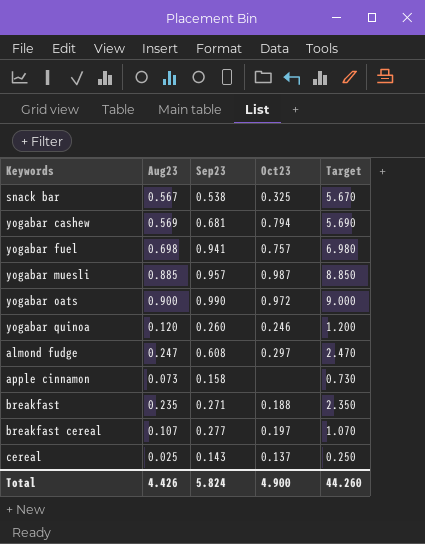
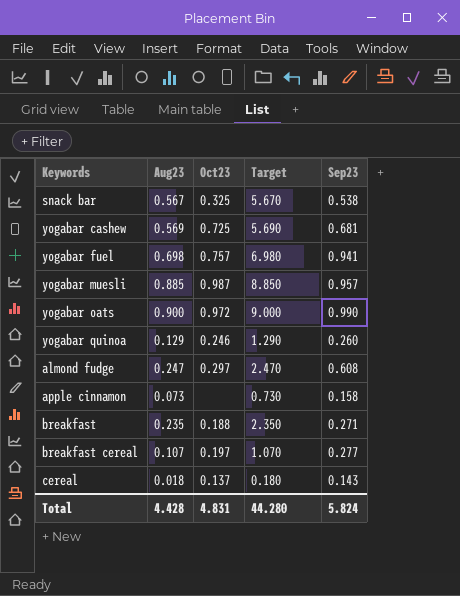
column Sep23 | position: 3 -> 5
yogabar cashew | Oct23: 0.794 -> 0.725
yogabar quinoa | Aug23: 0.120 -> 0.129
yogabar quinoa | Target: 1.200 -> 1.290
cereal | Aug23: 0.025 -> 0.018
cereal | Target: 0.250 -> 0.180
Total | Aug23: 4.426 -> 4.428
Total | Oct23: 4.900 -> 4.831
Total | Target: 44.260 -> 44.280

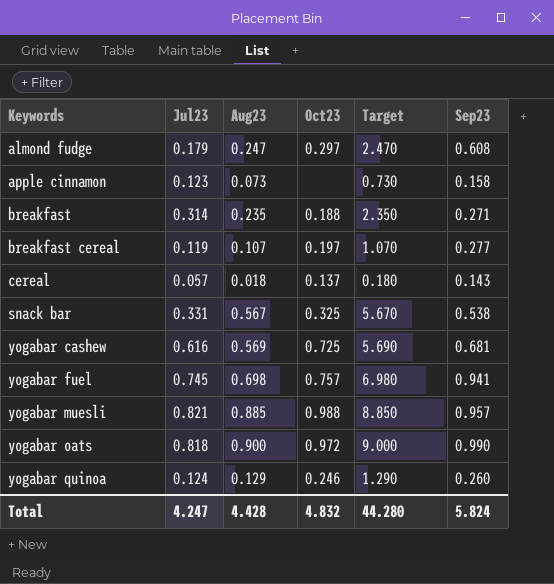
row order: none -> Keywords ascending
column Jul23 | position: none -> 2
yogabar muesli | Oct23: 0.987 -> 0.988
Total | Oct23: 4.831 -> 4.832

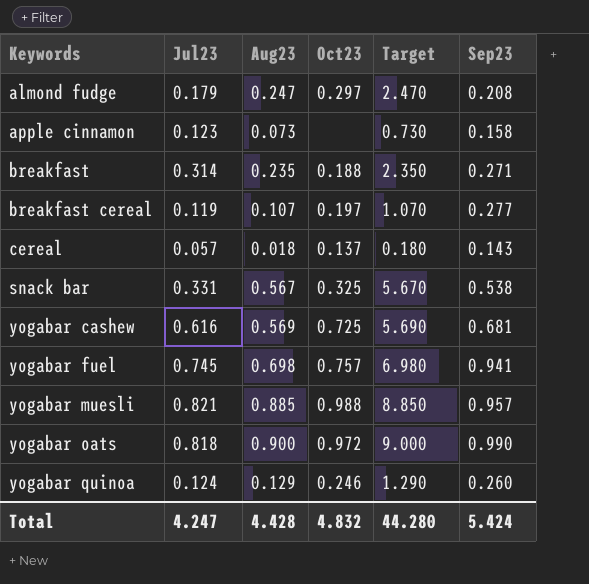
almond fudge | Sep23: 0.608 -> 0.208
Total | Sep23: 5.824 -> 5.424

